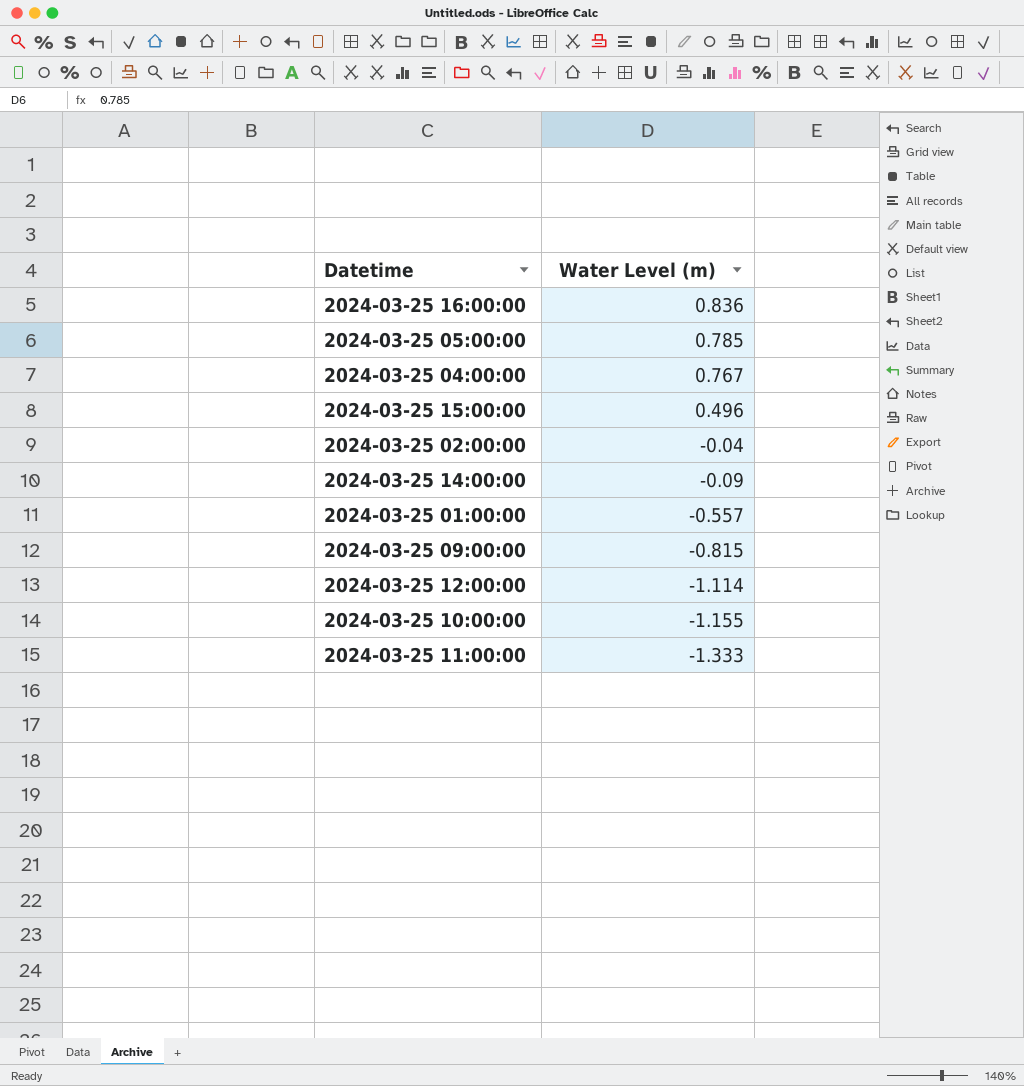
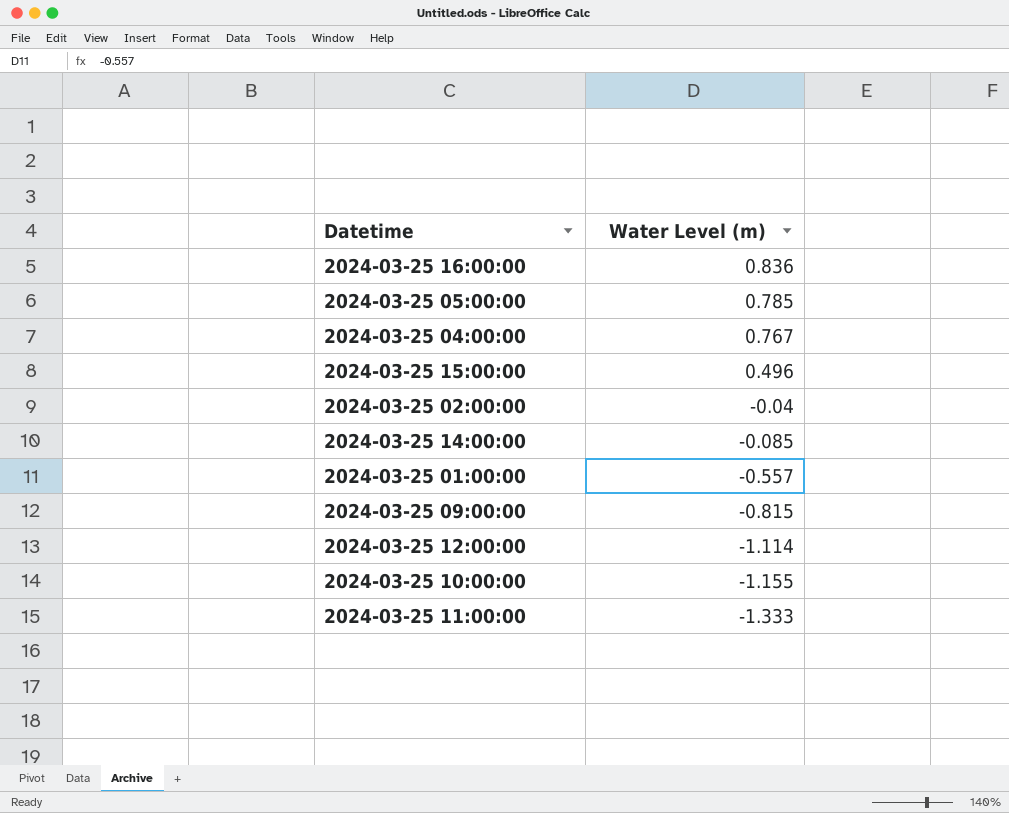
2024-03-25 14:00:00 | Water Level (m): -0.09 -> -0.085

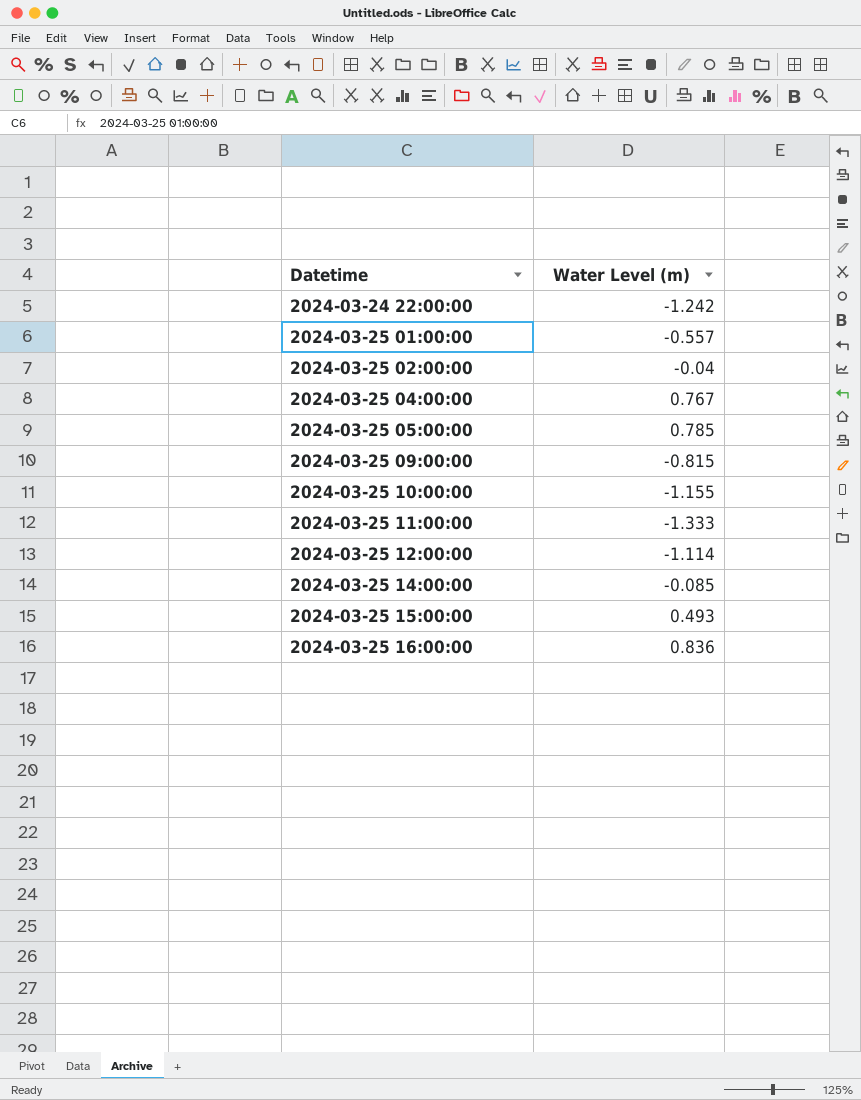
row order: Water Level (m) descending -> Datetime ascending
row 2024-03-24 22:00:00: none -> -1.242
2024-03-25 15:00:00 | Water Level (m): 0.496 -> 0.493

